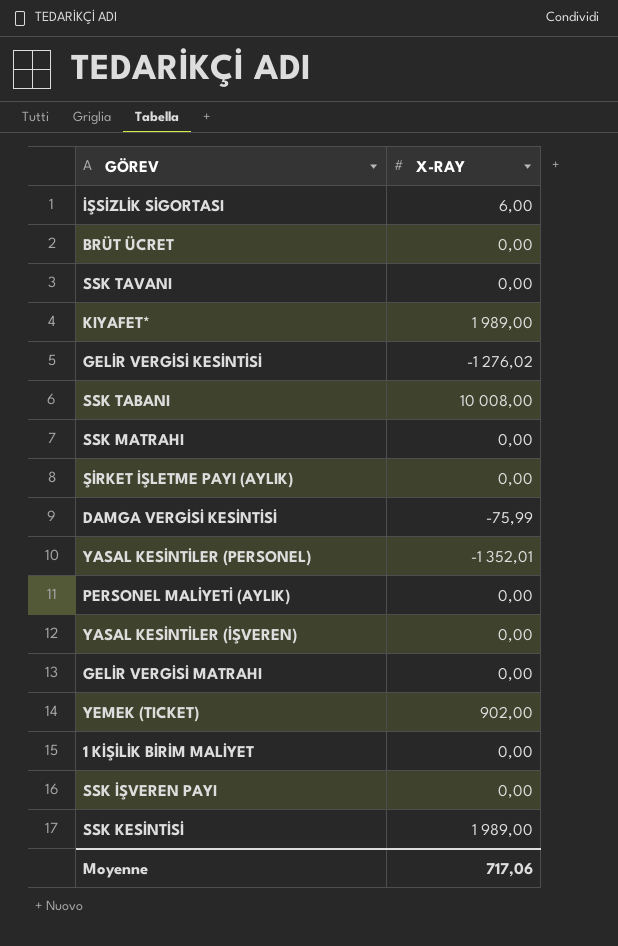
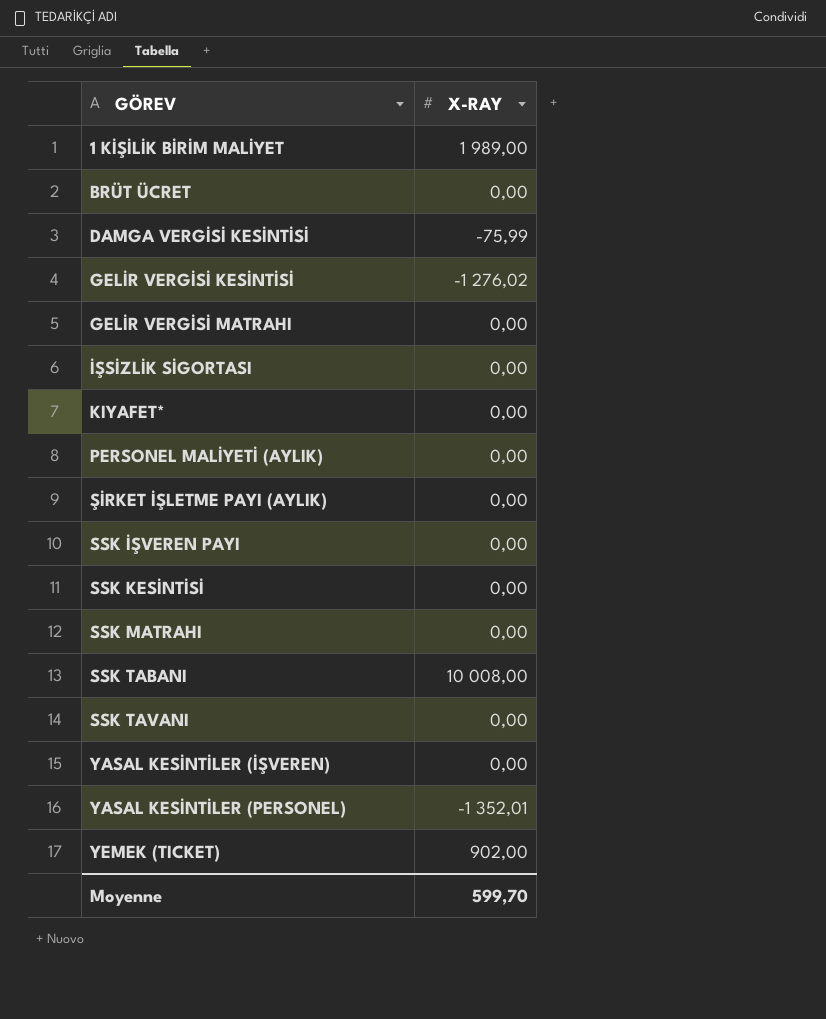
row order: none -> GÖREV ascending
1 KİŞİLİK BİRİM MALİYET | X-RAY: 0,00 -> 1 989,00
İŞSİZLİK SİGORTASI | X-RAY: 6,00 -> 0,00
KIYAFET* | X-RAY: 1 989,00 -> 0,00
SSK KESİNTİSİ | X-RAY: 1 989,00 -> 0,00
Moyenne | X-RAY: 717,06 -> 599,70

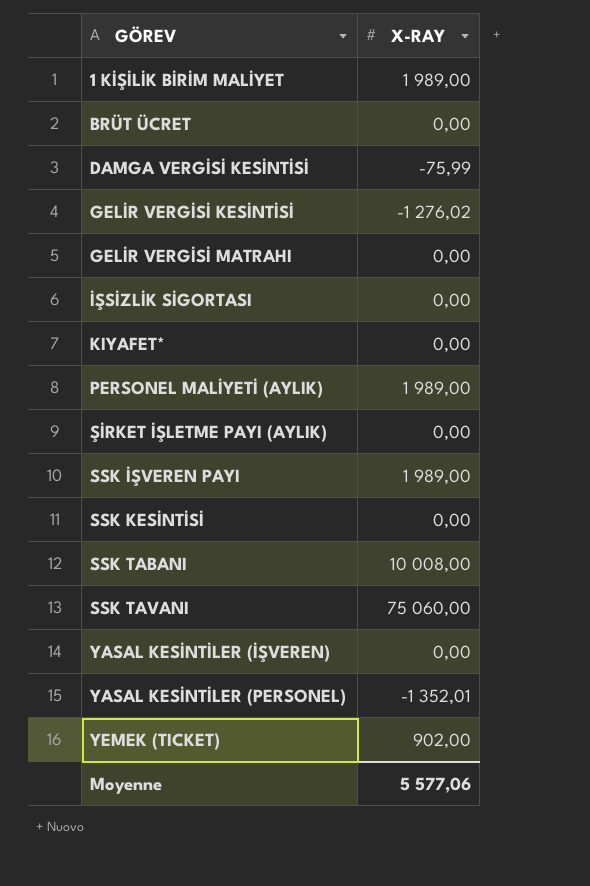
row SSK MATRAHI: 0,00 -> none
PERSONEL MALİYETİ (AYLIK) | X-RAY: 0,00 -> 1 989,00
SSK İŞVEREN PAYI | X-RAY: 0,00 -> 1 989,00
SSK TAVANI | X-RAY: 0,00 -> 75 060,00
Moyenne | X-RAY: 599,70 -> 5 577,06

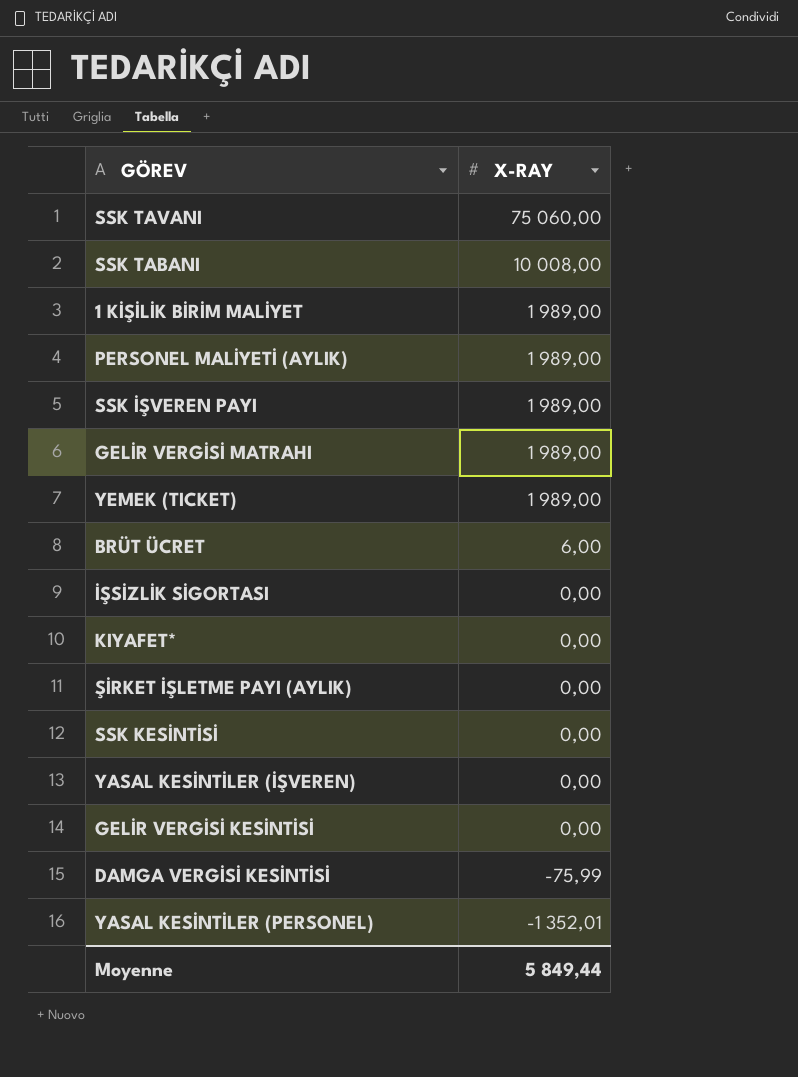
row order: GÖREV ascending -> X-RAY descending
GELİR VERGİSİ MATRAHI | X-RAY: 0,00 -> 1 989,00
YEMEK (TICKET) | X-RAY: 902,00 -> 1 989,00
BRÜT ÜCRET | X-RAY: 0,00 -> 6,00
GELİR VERGİSİ KESİNTİSİ | X-RAY: -1 276,02 -> 0,00
Moyenne | X-RAY: 5 577,06 -> 5 849,44

